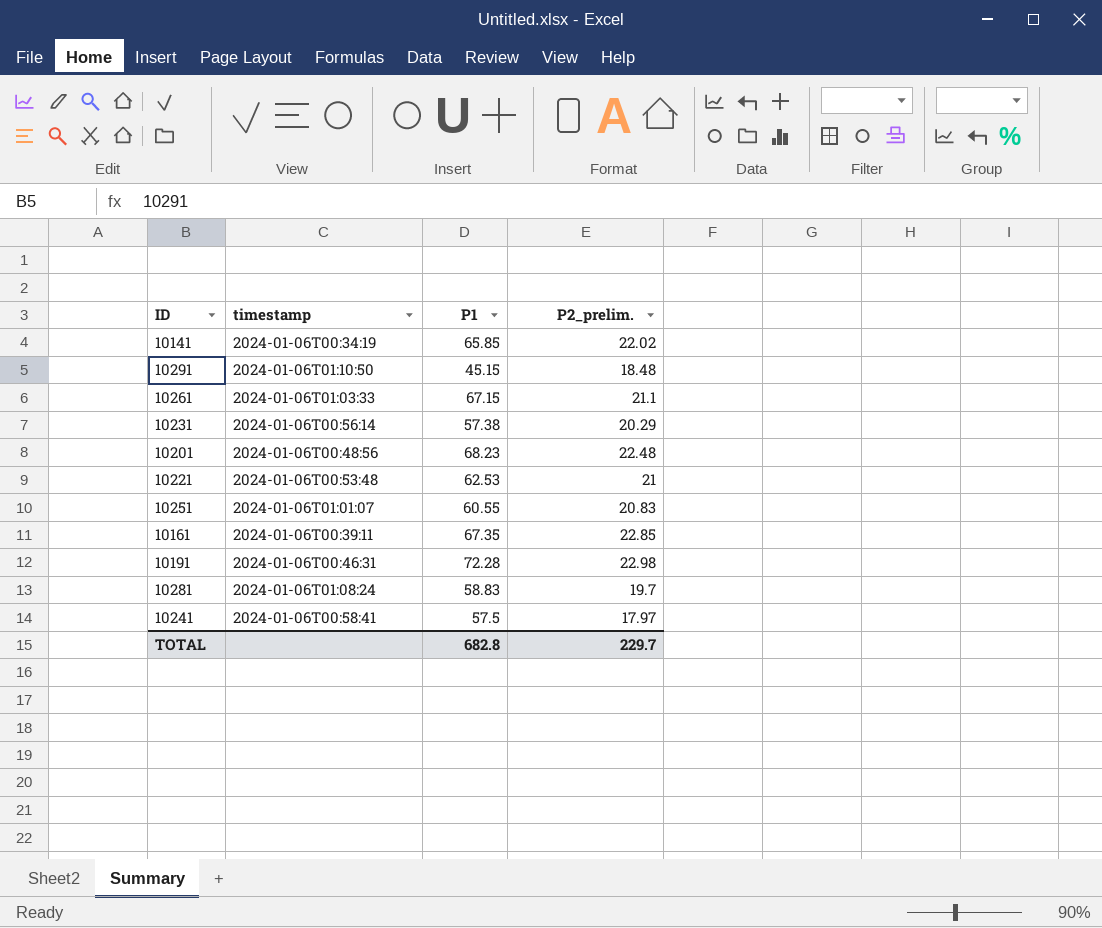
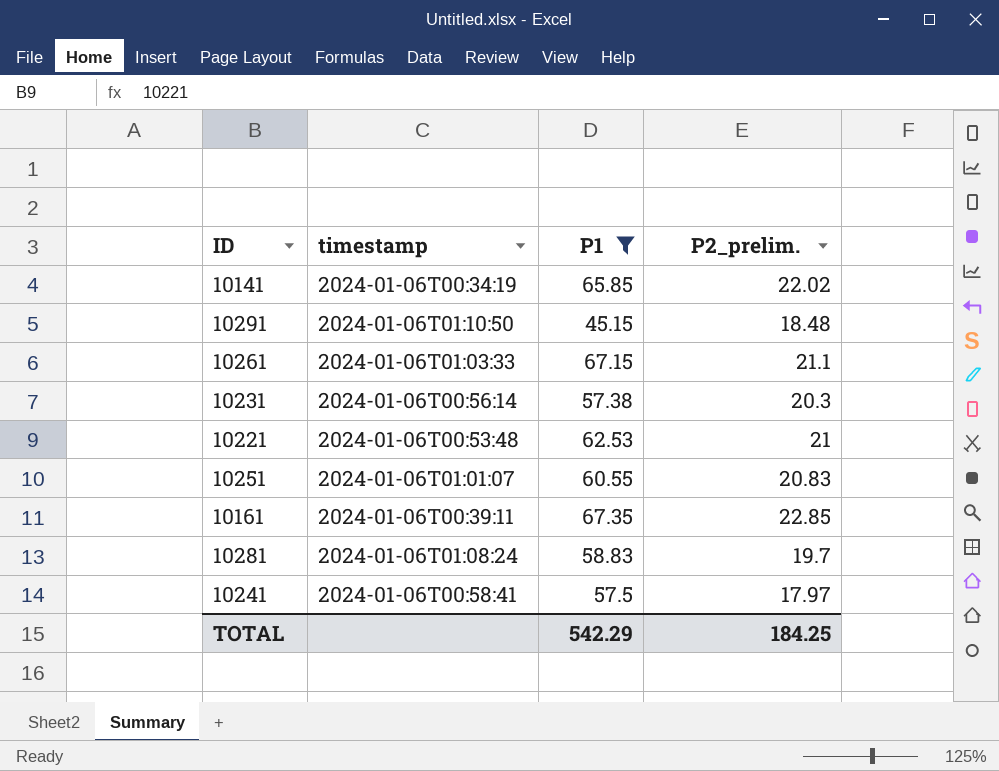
filter: none -> P1 <= 67.35
10231 | P2_prelim.: 20.29 -> 20.3
TOTAL | P1: 682.8 -> 542.29
TOTAL | P2_prelim.: 229.7 -> 184.25

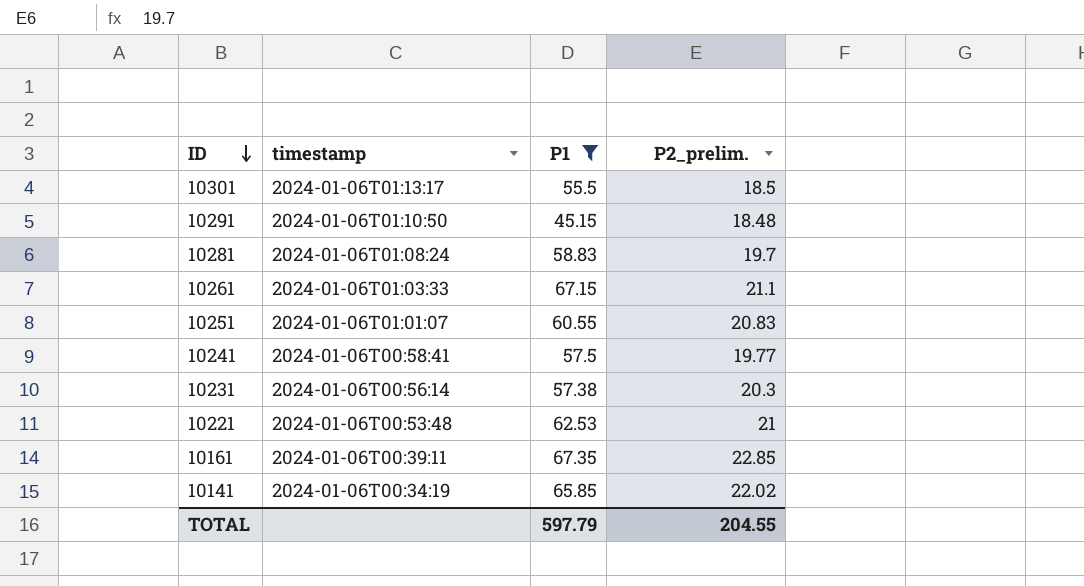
row order: none -> ID descending
row 10301: none -> 2024-01-06T01:13:17 | 55.5 | 18.5
10241 | P2_prelim.: 17.97 -> 19.77
TOTAL | P1: 542.29 -> 597.79
TOTAL | P2_prelim.: 184.25 -> 204.55

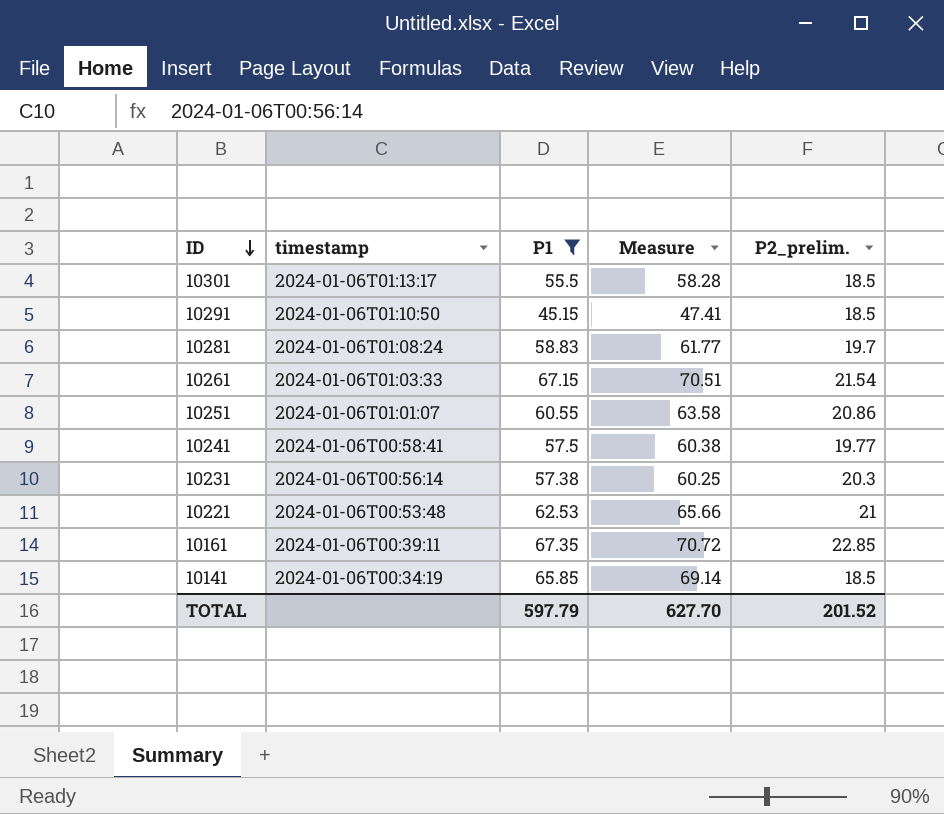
column Measure | formula: none -> [P1] * 1.05
10291 | P2_prelim.: 18.48 -> 18.5
10261 | P2_prelim.: 21.1 -> 21.54
10251 | P2_prelim.: 20.83 -> 20.86
10141 | P2_prelim.: 22.02 -> 18.5
TOTAL | P2_prelim.: 204.55 -> 201.52

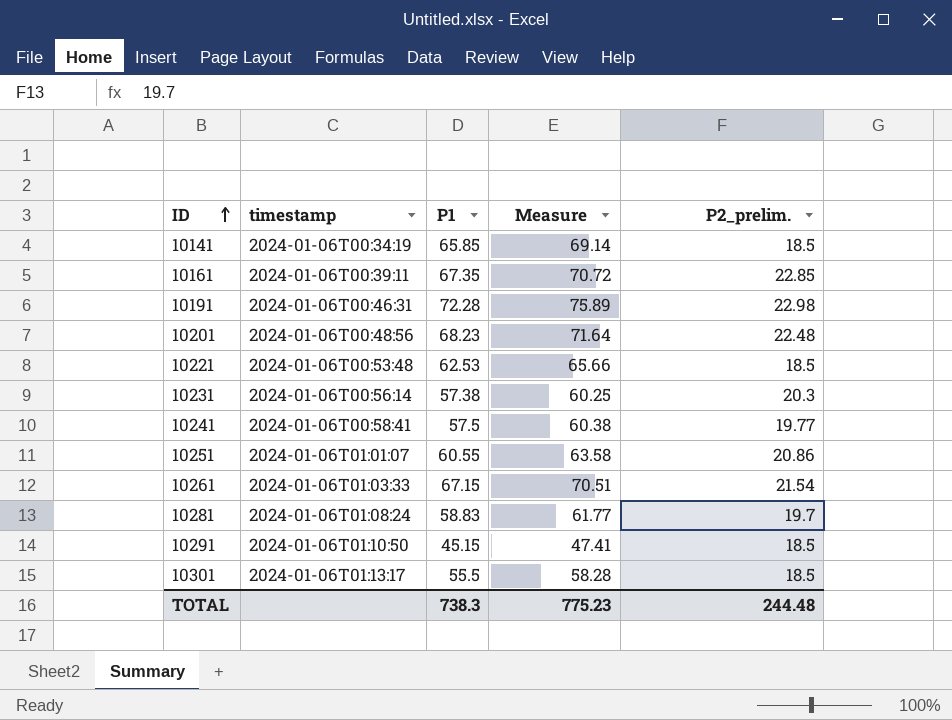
filter: P1 <= 67.35 -> none
row order: ID descending -> ID ascending
10221 | P2_prelim.: 21 -> 18.5
TOTAL | P1: 597.79 -> 738.3
TOTAL | Measure: 627.70 -> 775.23
TOTAL | P2_prelim.: 201.52 -> 244.48

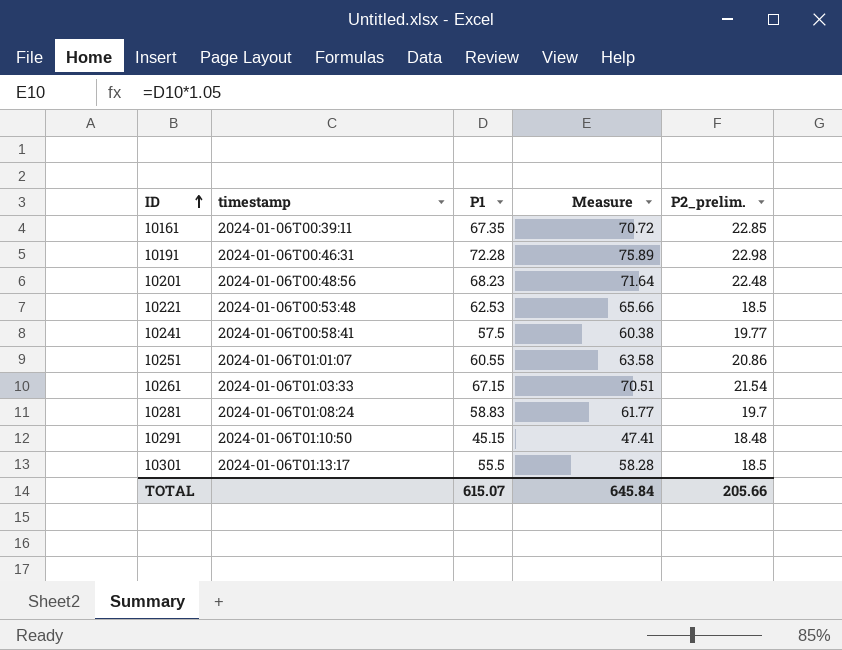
row 10141: 2024-01-06T00:34:19 | 65.85 | 69.14 | 18.5 -> none
row 10231: 2024-01-06T00:56:14 | 57.38 | 60.25 | 20.3 -> none
10291 | P2_prelim.: 18.5 -> 18.48
TOTAL | P1: 738.3 -> 615.07
TOTAL | Measure: 775.23 -> 645.84
TOTAL | P2_prelim.: 244.48 -> 205.66

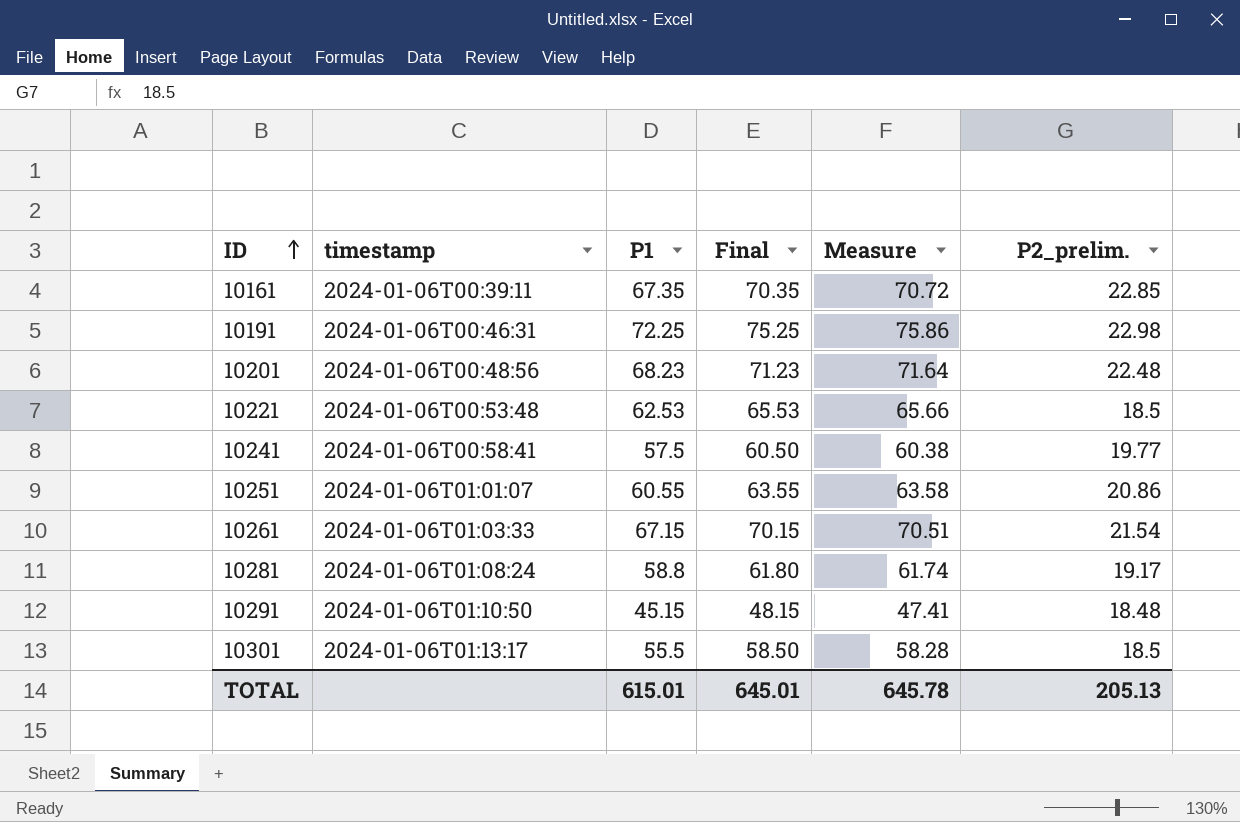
column Final | formula: none -> [P1] + 3
10191 | P1: 72.28 -> 72.25
10191 | Measure: 75.89 -> 75.86
10281 | P1: 58.83 -> 58.8
10281 | Measure: 61.77 -> 61.74
10281 | P2_prelim.: 19.7 -> 19.17
TOTAL | P1: 615.07 -> 615.01
TOTAL | Measure: 645.84 -> 645.78
TOTAL | P2_prelim.: 205.66 -> 205.13

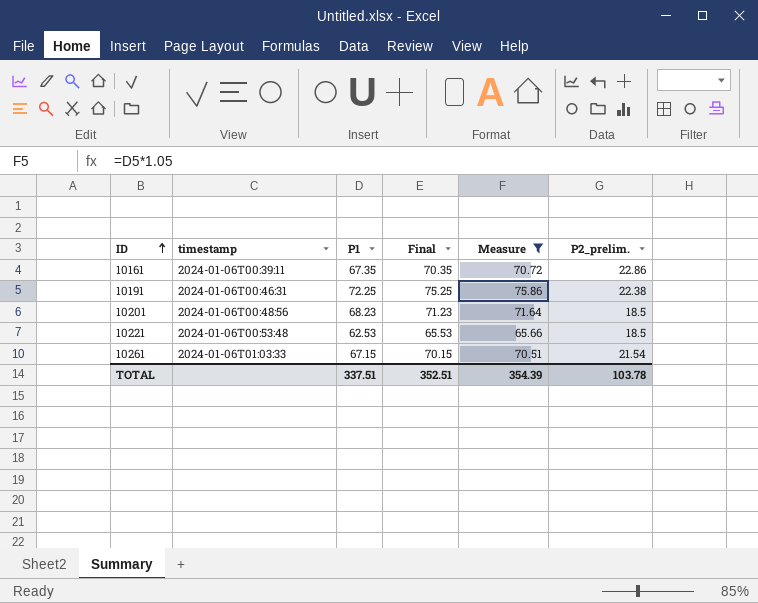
filter: none -> Measure >= 65.66
10161 | P2_prelim.: 22.85 -> 22.86
10191 | P2_prelim.: 22.98 -> 22.38
10201 | P2_prelim.: 22.48 -> 18.5
TOTAL | P1: 615.01 -> 337.51
TOTAL | Final: 645.01 -> 352.51
TOTAL | Measure: 645.78 -> 354.39
TOTAL | P2_prelim.: 205.13 -> 103.78

